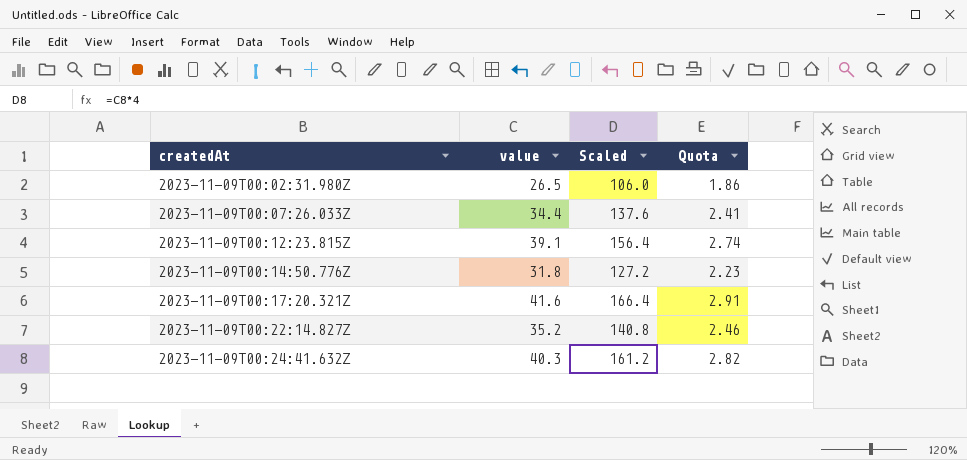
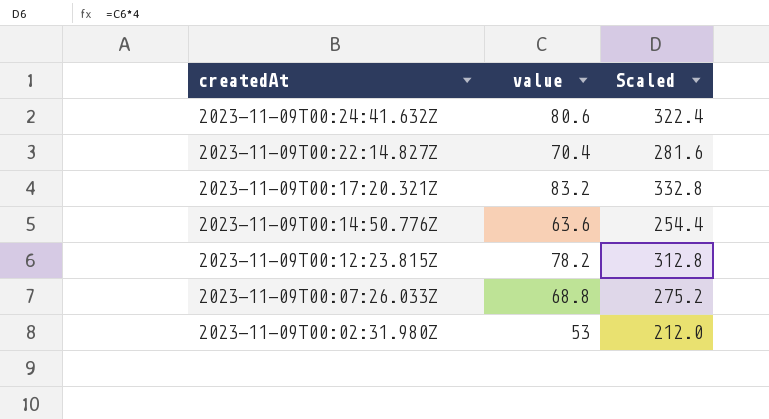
row order: createdAt ascending -> createdAt descending
column Quota | formula: [value] * 0.07 -> none
2023-11-09T00:24:41.632Z | value: 40.3 -> 80.6
2023-11-09T00:24:41.632Z | Scaled: 161.2 -> 322.4
2023-11-09T00:22:14.827Z | value: 35.2 -> 70.4
2023-11-09T00:22:14.827Z | Scaled: 140.8 -> 281.6
2023-11-09T00:17:20.321Z | value: 41.6 -> 83.2
2023-11-09T00:17:20.321Z | Scaled: 166.4 -> 332.8
2023-11-09T00:14:50.776Z | value: 31.8 -> 63.6
2023-11-09T00:14:50.776Z | Scaled: 127.2 -> 254.4
2023-11-09T00:12:23.815Z | value: 39.1 -> 78.2
2023-11-09T00:12:23.815Z | Scaled: 156.4 -> 312.8
2023-11-09T00:07:26.033Z | value: 34.4 -> 68.8
2023-11-09T00:07:26.033Z | Scaled: 137.6 -> 275.2
2023-11-09T00:02:31.980Z | value: 26.5 -> 53
2023-11-09T00:02:31.980Z | Scaled: 106.0 -> 212.0

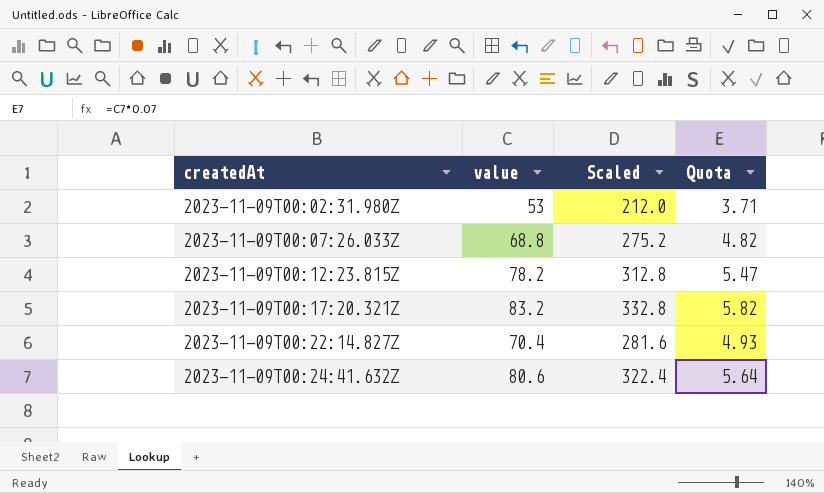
row order: createdAt descending -> createdAt ascending
column Quota | formula: none -> [value] * 0.07
row 2023-11-09T00:14:50.776Z: 63.6 | 254.4 -> none

